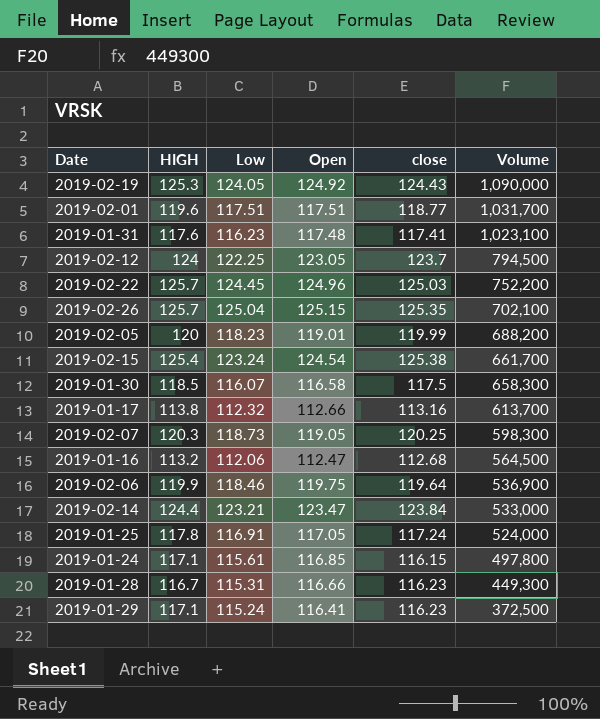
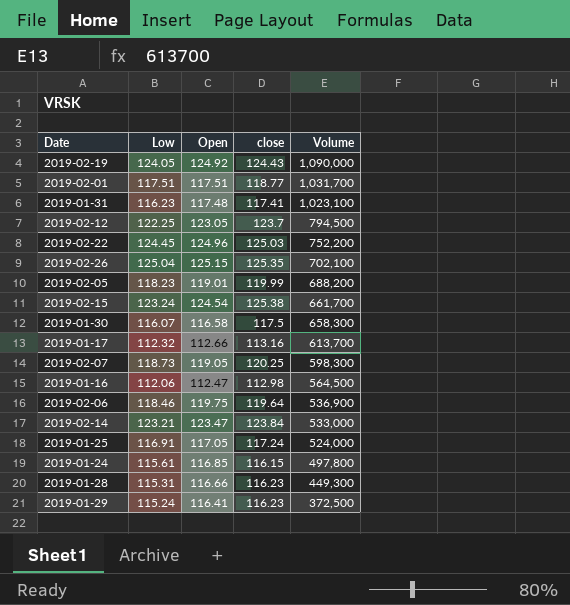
column HIGH | position: 2 -> none
2019-01-16 | close: 112.68 -> 112.98

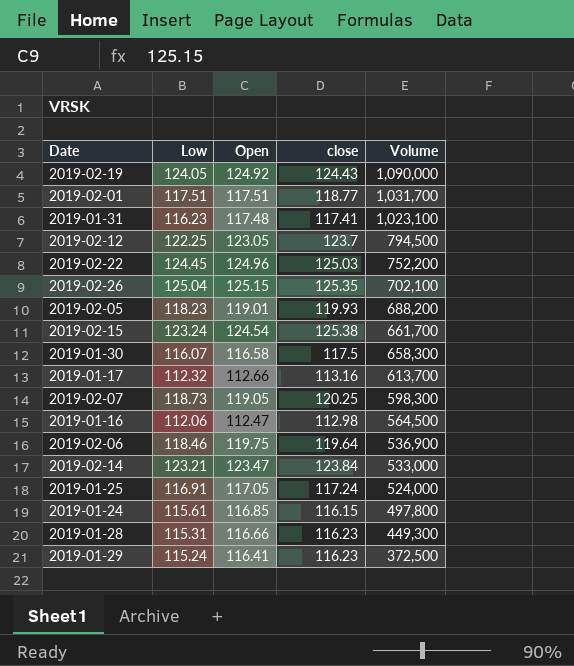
2019-02-05 | close: 119.99 -> 119.93

